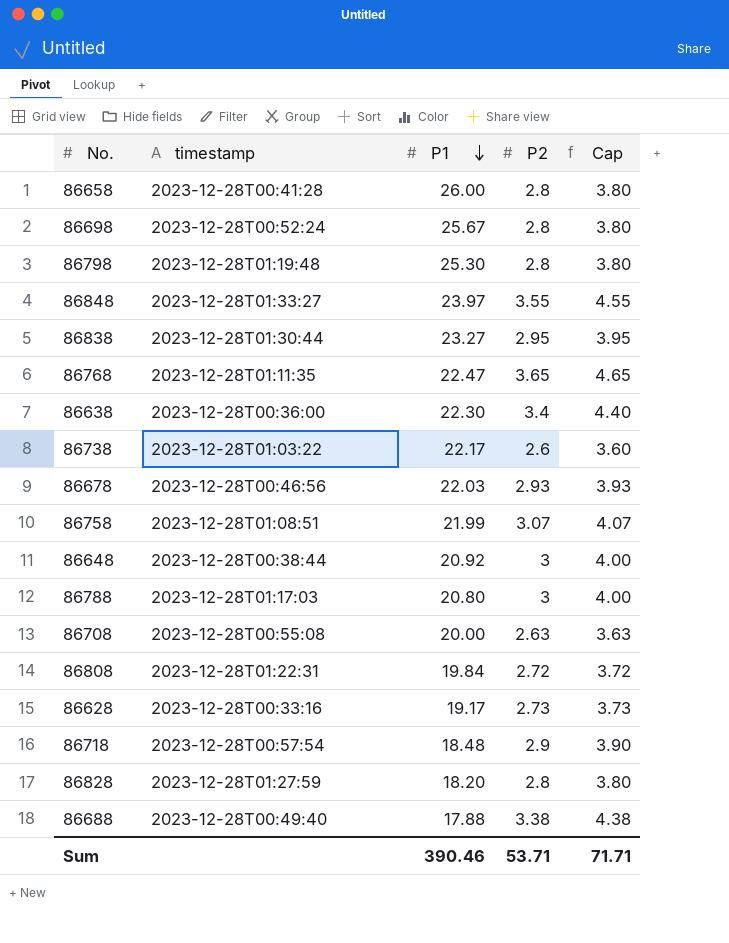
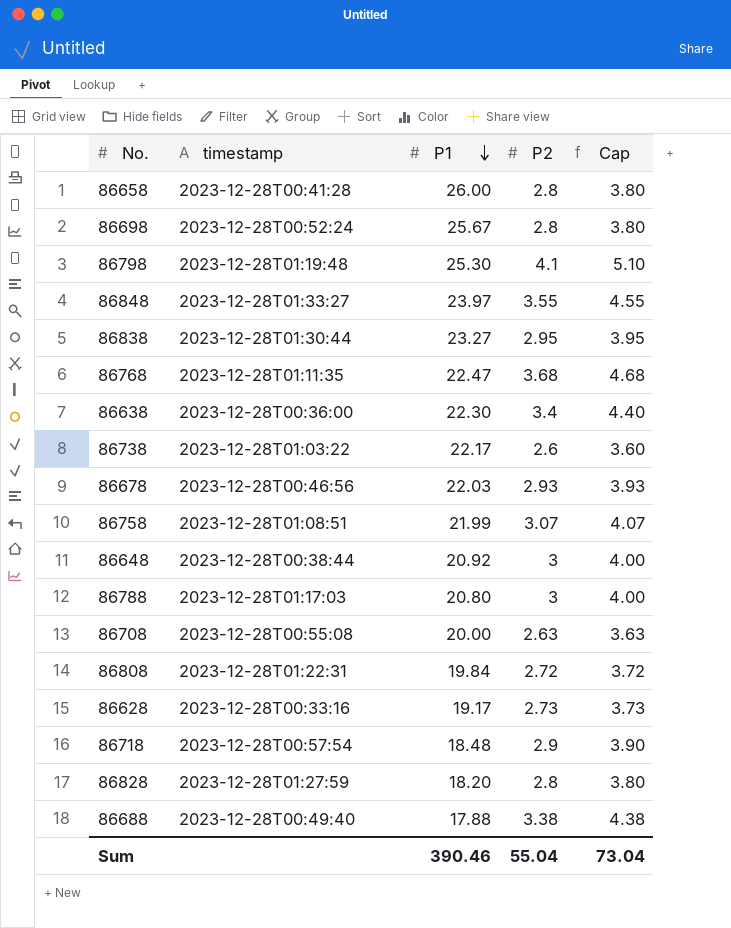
86798 | P2: 2.8 -> 4.1
86798 | Cap: 3.80 -> 5.10
86768 | P2: 3.65 -> 3.68
86768 | Cap: 4.65 -> 4.68
Sum | P2: 53.71 -> 55.04
Sum | Cap: 71.71 -> 73.04

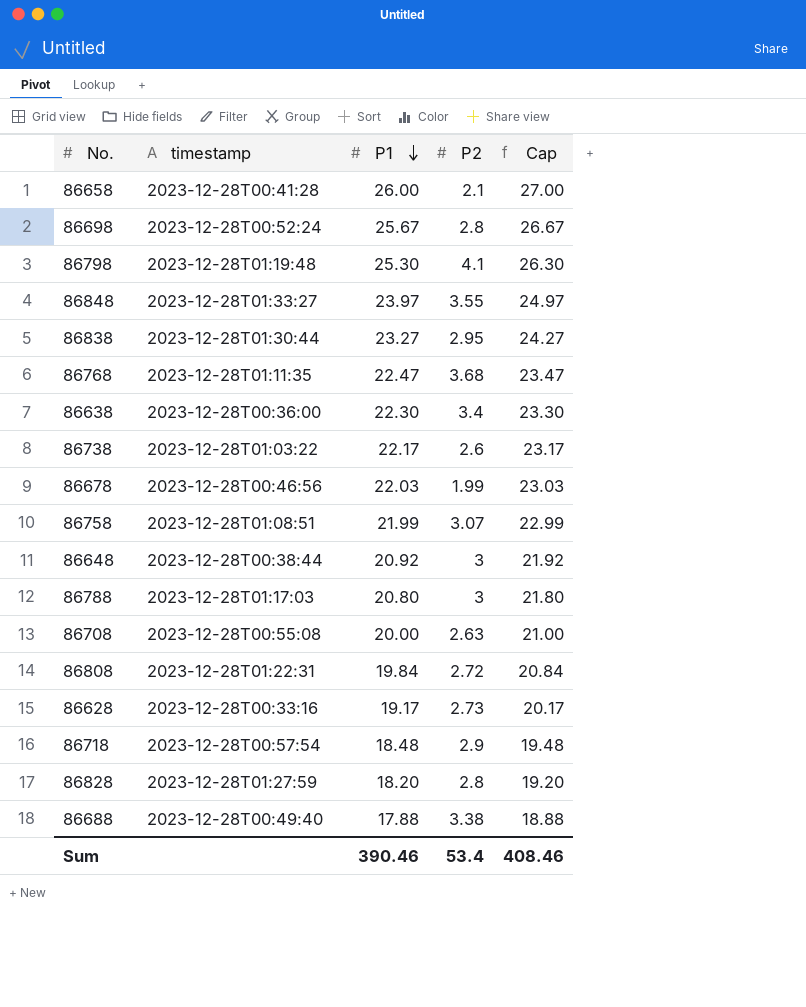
column Cap | formula: [P2] + 1 -> [P1] + 1
86658 | P2: 2.8 -> 2.1
86678 | P2: 2.93 -> 1.99
Sum | P2: 55.04 -> 53.4
Sum | Cap: 73.04 -> 408.46

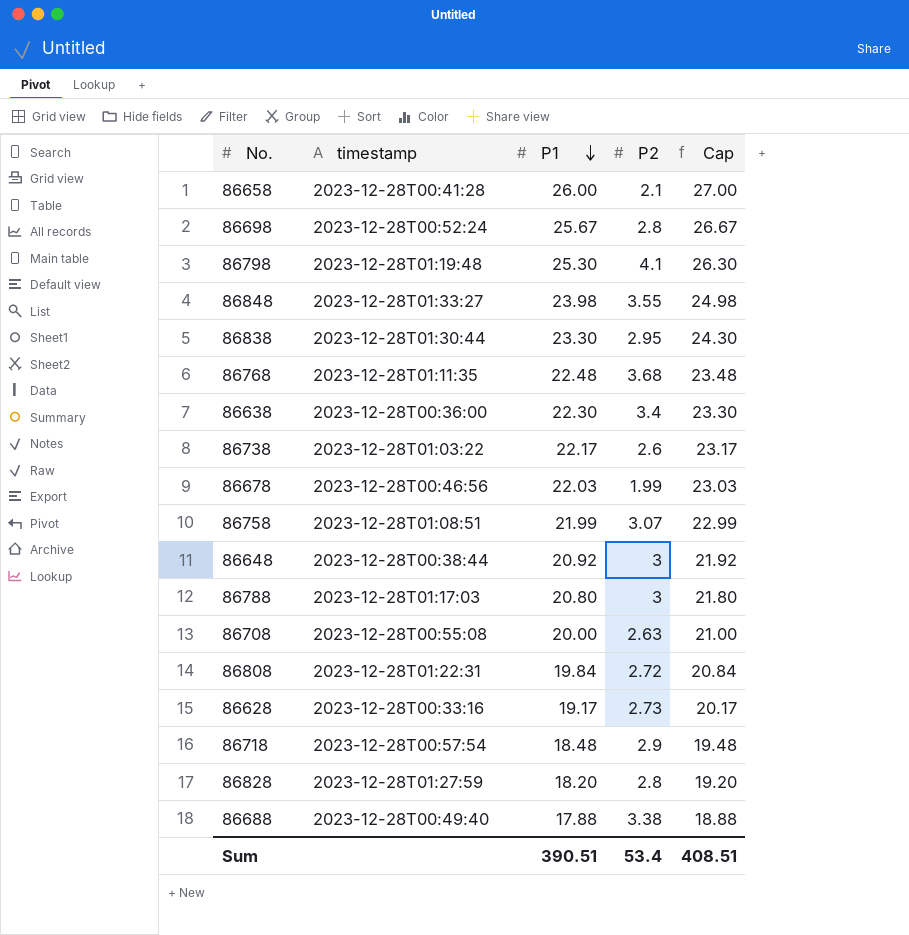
86848 | P1: 23.97 -> 23.98
86848 | Cap: 24.97 -> 24.98
86838 | P1: 23.27 -> 23.30
86838 | Cap: 24.27 -> 24.30
86768 | P1: 22.47 -> 22.48
86768 | Cap: 23.47 -> 23.48
Sum | P1: 390.46 -> 390.51
Sum | Cap: 408.46 -> 408.51

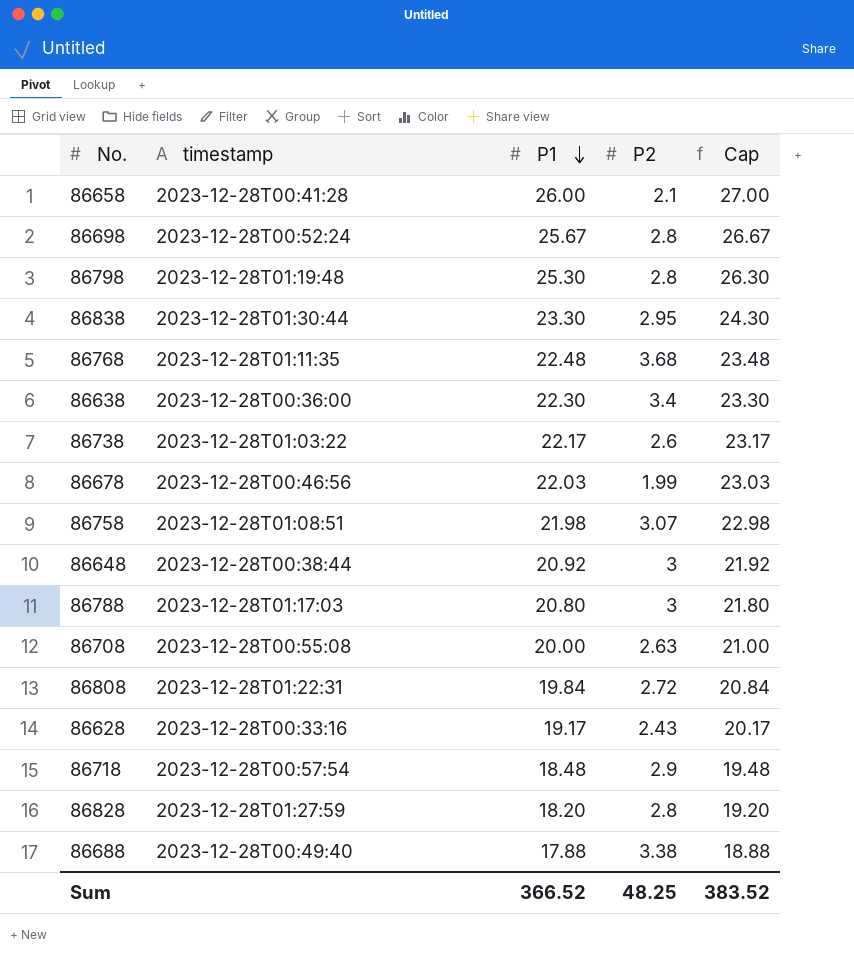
row 86848: 2023-12-28T01:33:27 | 23.98 | 3.55 | 24.98 -> none
86798 | P2: 4.1 -> 2.8
86758 | P1: 21.99 -> 21.98
86758 | Cap: 22.99 -> 22.98
86628 | P2: 2.73 -> 2.43
Sum | P1: 390.51 -> 366.52
Sum | P2: 53.4 -> 48.25
Sum | Cap: 408.51 -> 383.52

